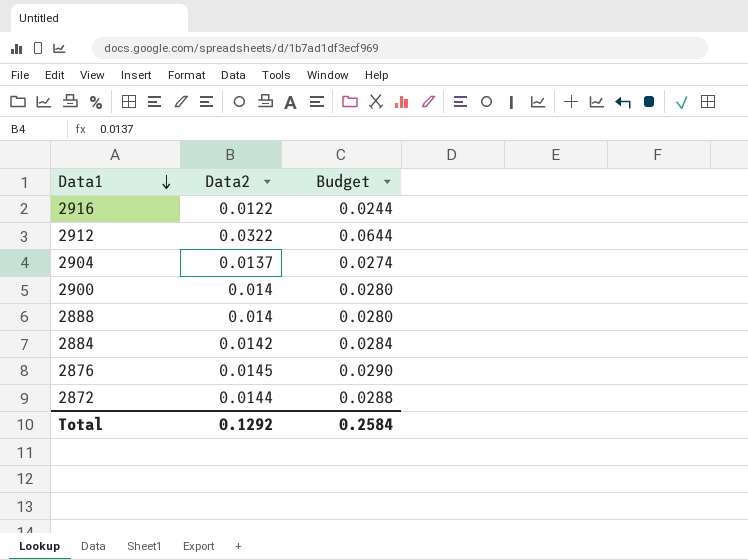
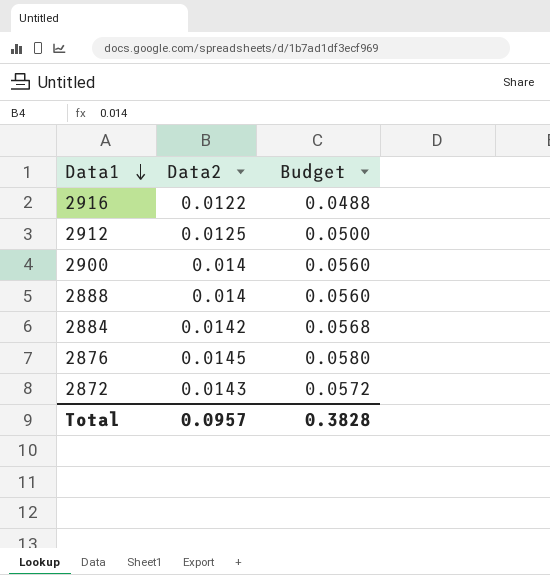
column Budget | formula: [Data2] * 2 -> [Data2] * 4
row 2904: 0.0137 | 0.0274 -> none
2912 | Data2: 0.0322 -> 0.0125
2872 | Data2: 0.0144 -> 0.0143
Total | Data2: 0.1292 -> 0.0957
Total | Budget: 0.2584 -> 0.3828

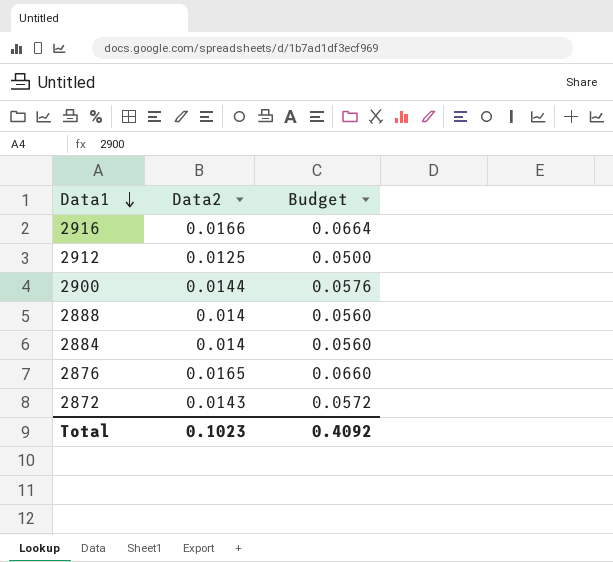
2916 | Data2: 0.0122 -> 0.0166
2916 | Budget: 0.0488 -> 0.0664
2900 | Data2: 0.014 -> 0.0144
2900 | Budget: 0.0560 -> 0.0576
2884 | Data2: 0.0142 -> 0.014
2884 | Budget: 0.0568 -> 0.0560
2876 | Data2: 0.0145 -> 0.0165
2876 | Budget: 0.0580 -> 0.0660
Total | Data2: 0.0957 -> 0.1023
Total | Budget: 0.3828 -> 0.4092

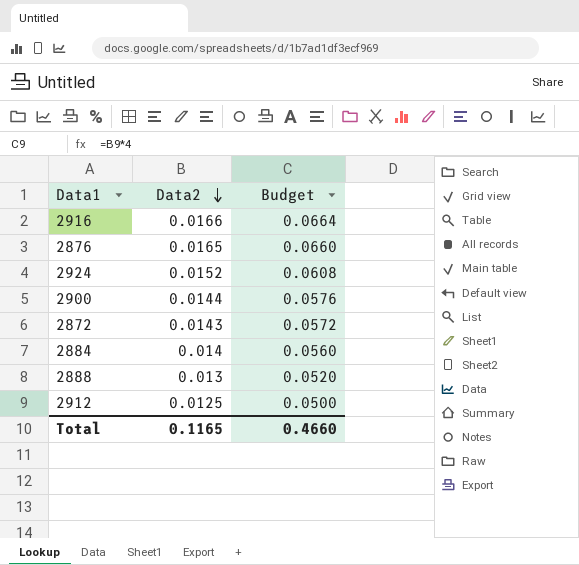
row order: Data1 descending -> Data2 descending
row 2924: none -> 0.0152 | 0.0608
2888 | Data2: 0.014 -> 0.013
2888 | Budget: 0.0560 -> 0.0520
Total | Data2: 0.1023 -> 0.1165
Total | Budget: 0.4092 -> 0.4660

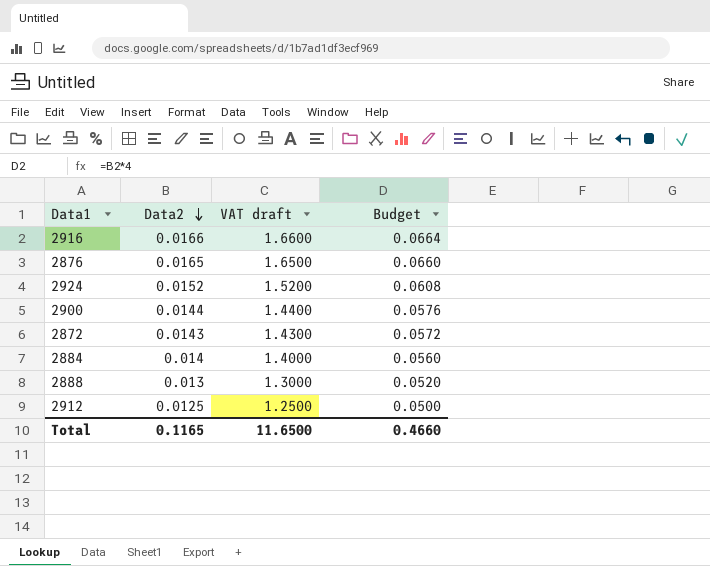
column VAT draft | formula: none -> [Data2] * 100

